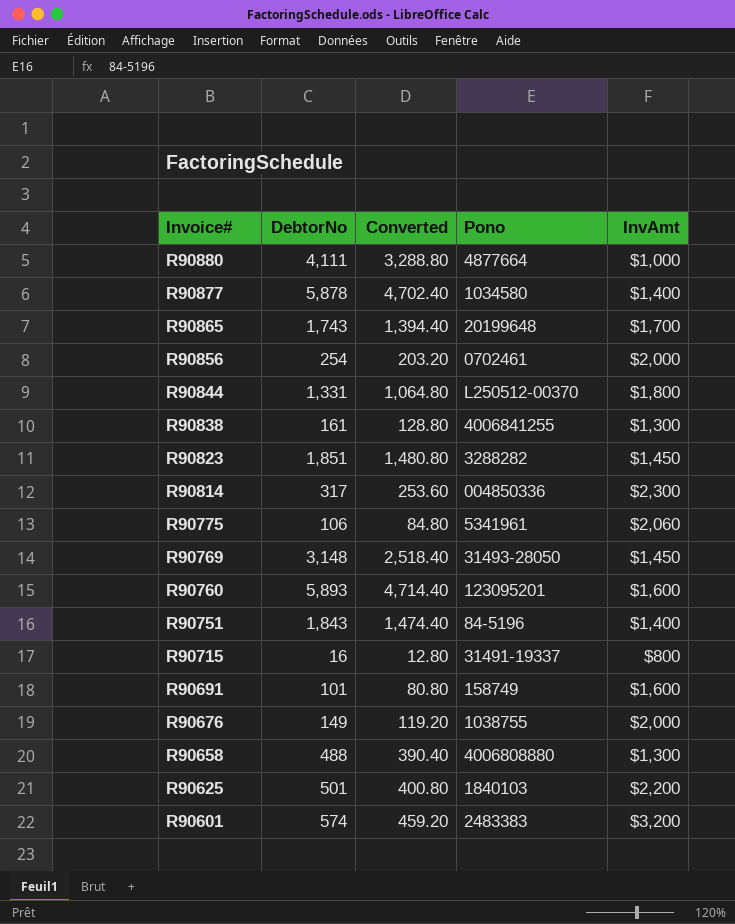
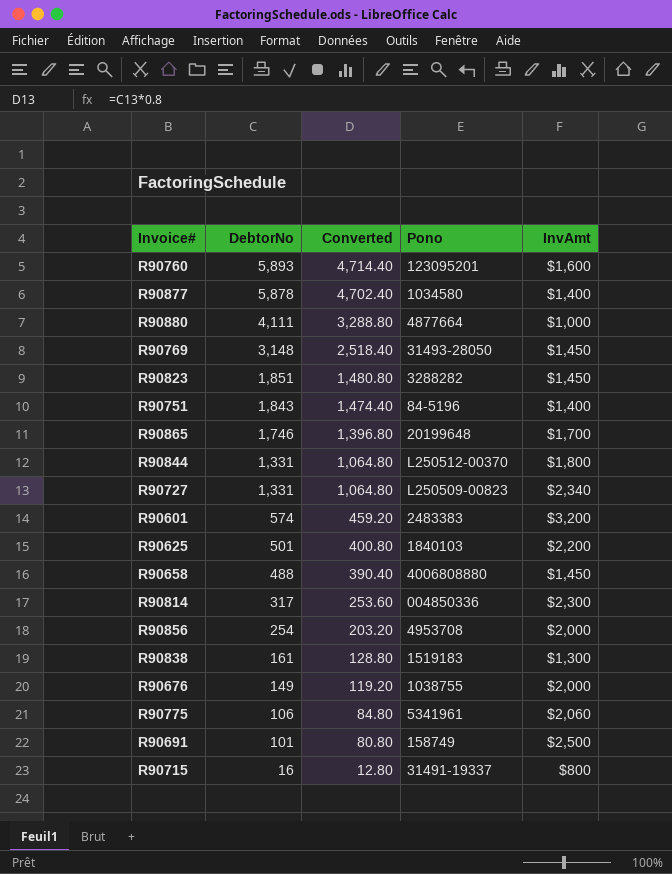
row order: Invoice# descending -> DebtorNo descending
R90865 | DebtorNo: 1,743 -> 1,746
R90865 | Converted: 1,394.40 -> 1,396.80
row R90727: none -> 1,331 | 1,064.80 | L250509-00823 | $2,340
R90658 | InvAmt: $1,300 -> $1,450
R90856 | Pono: 0702461 -> 4953708
R90838 | Pono: 4006841255 -> 1519183
R90691 | InvAmt: $1,600 -> $2,500

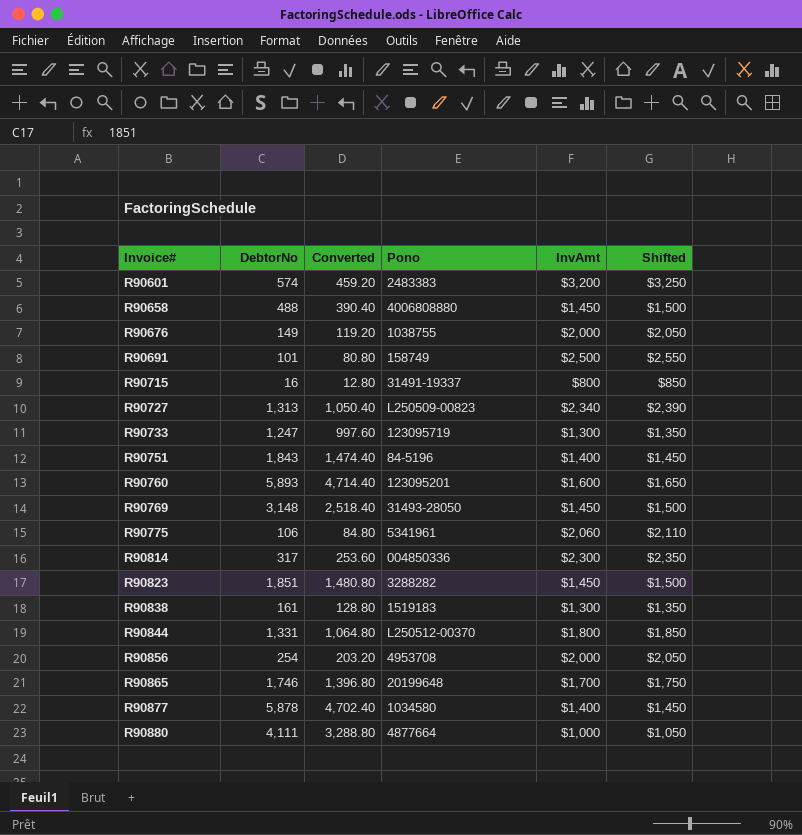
row order: DebtorNo descending -> Invoice# ascending
column Shifted | formula: none -> [InvAmt] + 50
row R90625: 501 | 400.80 | 1840103 | $2,200 -> none
R90727 | DebtorNo: 1,331 -> 1,313
R90727 | Converted: 1,064.80 -> 1,050.40
row R90733: none -> 1,247 | 997.60 | 123095719 | $1,300 | $1,350

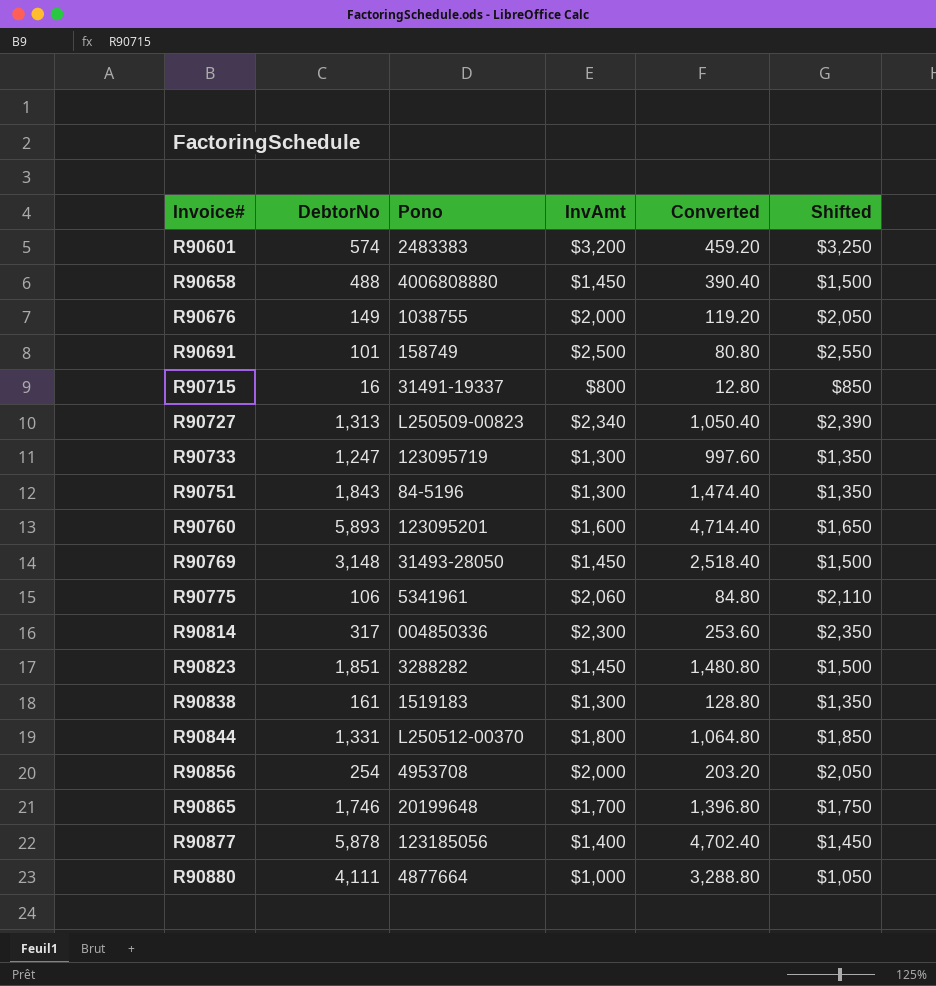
column Converted | position: 3 -> 5
R90751 | InvAmt: $1,400 -> $1,300
R90751 | Shifted: $1,450 -> $1,350
R90877 | Pono: 1034580 -> 123185056

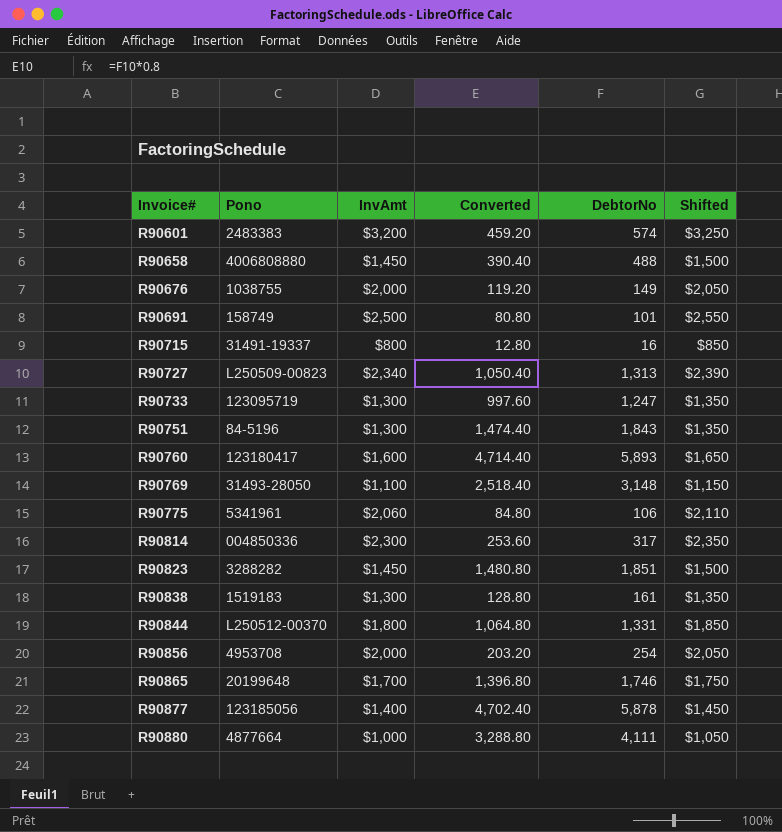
column DebtorNo | position: 2 -> 5
R90760 | Pono: 123095201 -> 123180417
R90769 | InvAmt: $1,450 -> $1,100
R90769 | Shifted: $1,500 -> $1,150

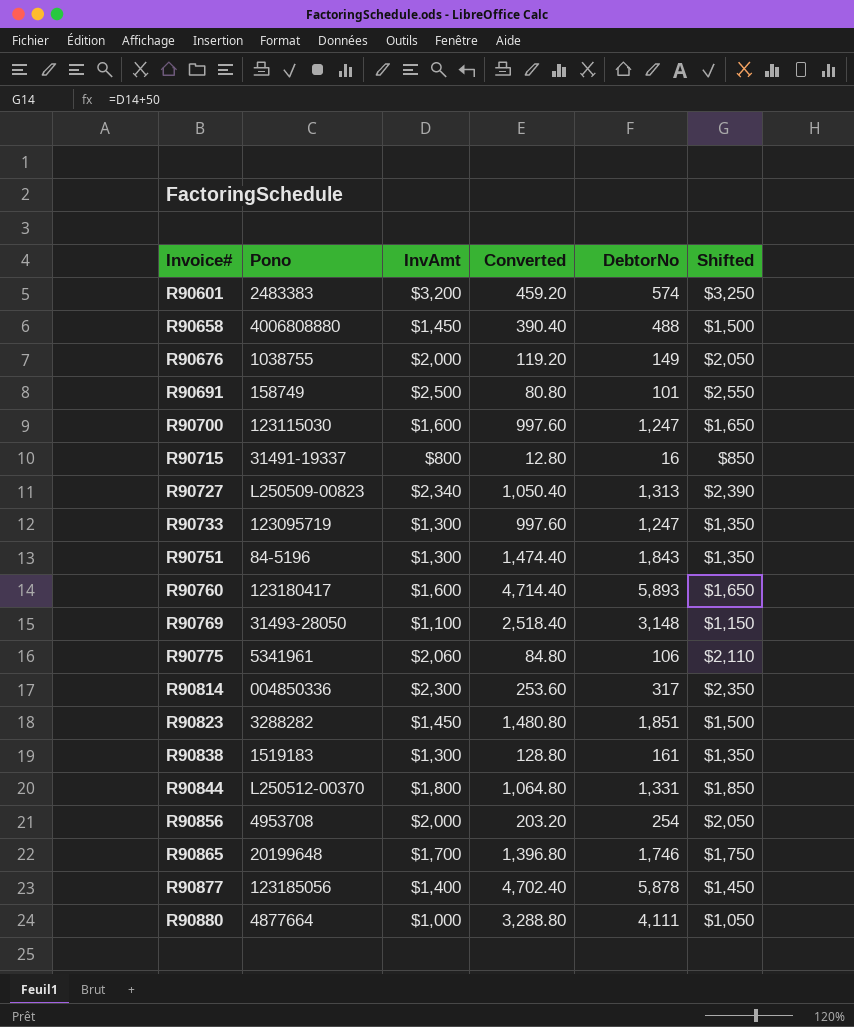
row R90700: none -> 123115030 | $1,600 | 997.60 | 1,247 | $1,650

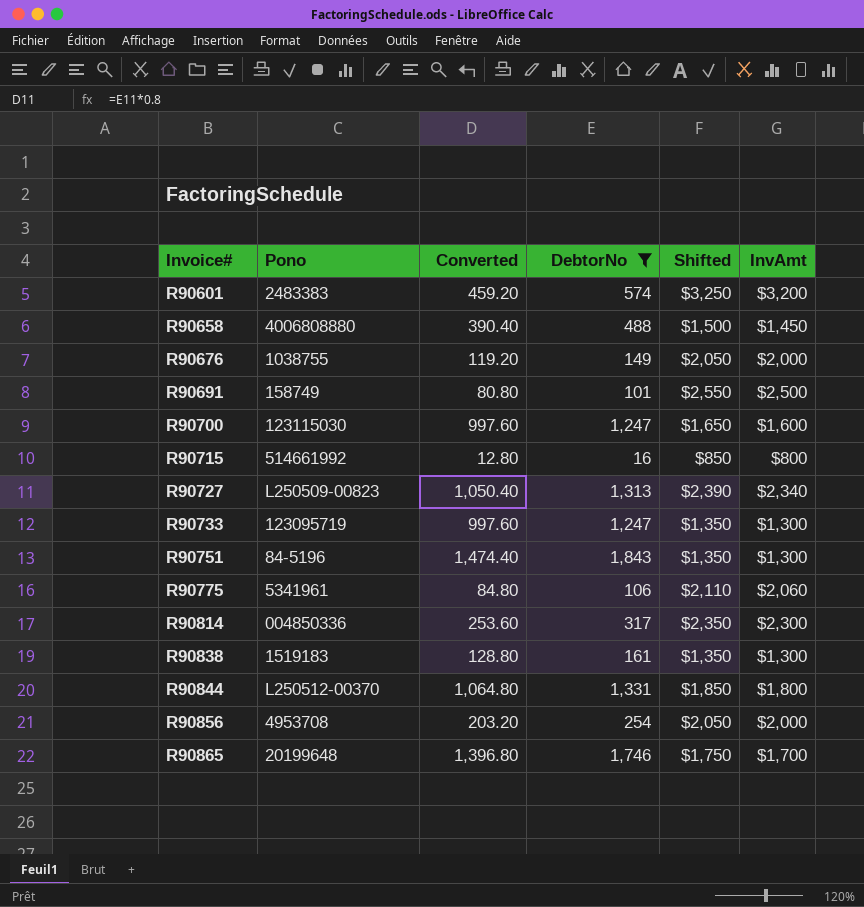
filter: none -> DebtorNo <= 1,843
column InvAmt | position: 3 -> 6
R90715 | Pono: 31491-19337 -> 514661992

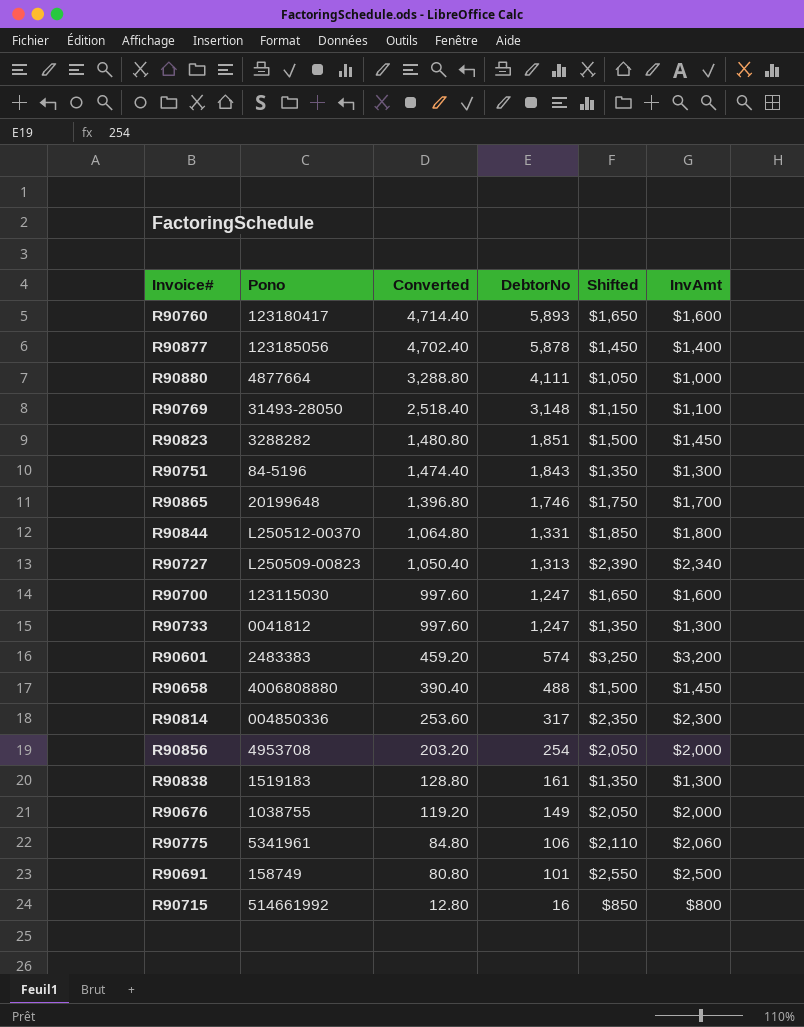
filter: DebtorNo <= 1,843 -> none
row order: Invoice# ascending -> Converted descending
R90733 | Pono: 123095719 -> 0041812

